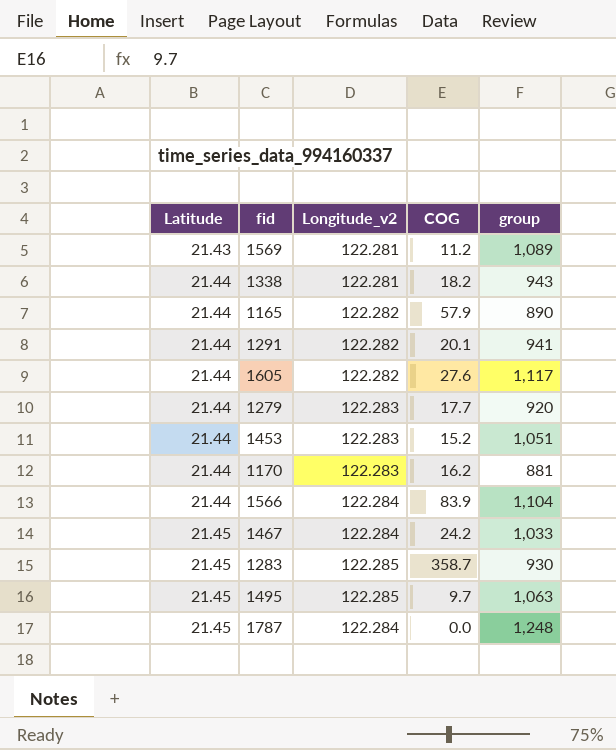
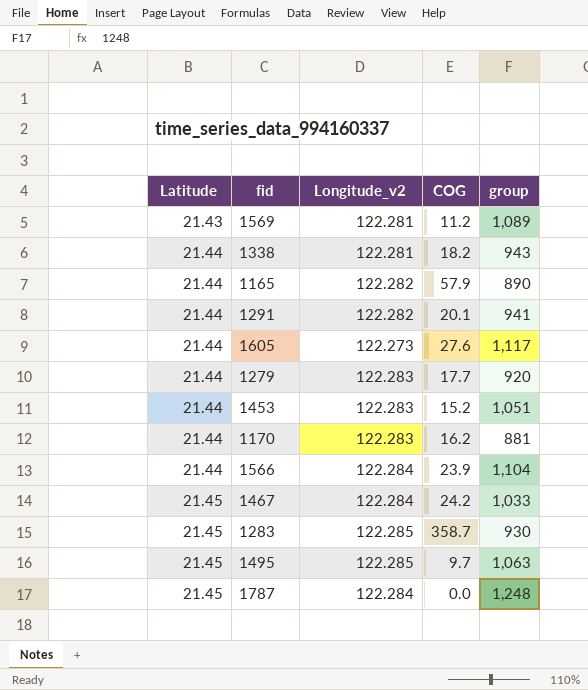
1605 | Longitude_v2: 122.282 -> 122.273
1566 | COG: 83.9 -> 23.9

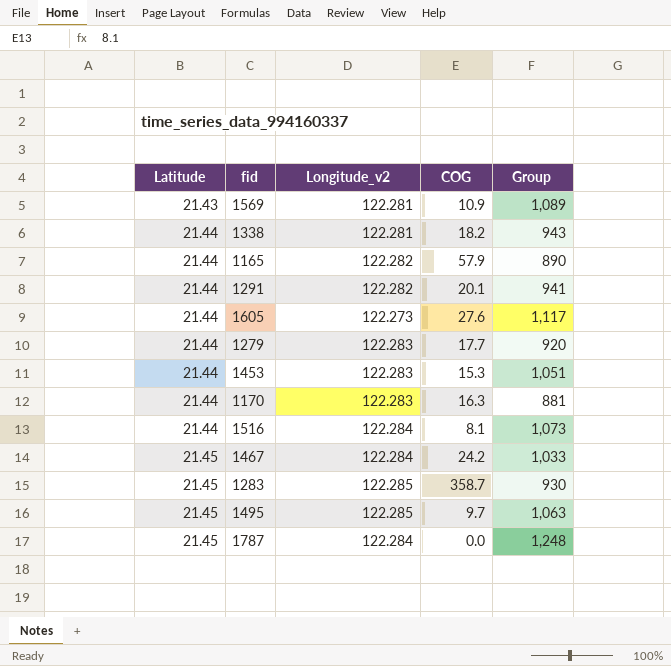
column name: group -> Group
row 1566: 21.44 | 122.284 | 23.9 | 1,104 -> none
1569 | COG: 11.2 -> 10.9
1453 | COG: 15.2 -> 15.3
1170 | COG: 16.2 -> 16.3
row 1516: none -> 21.44 | 122.284 | 8.1 | 1,073

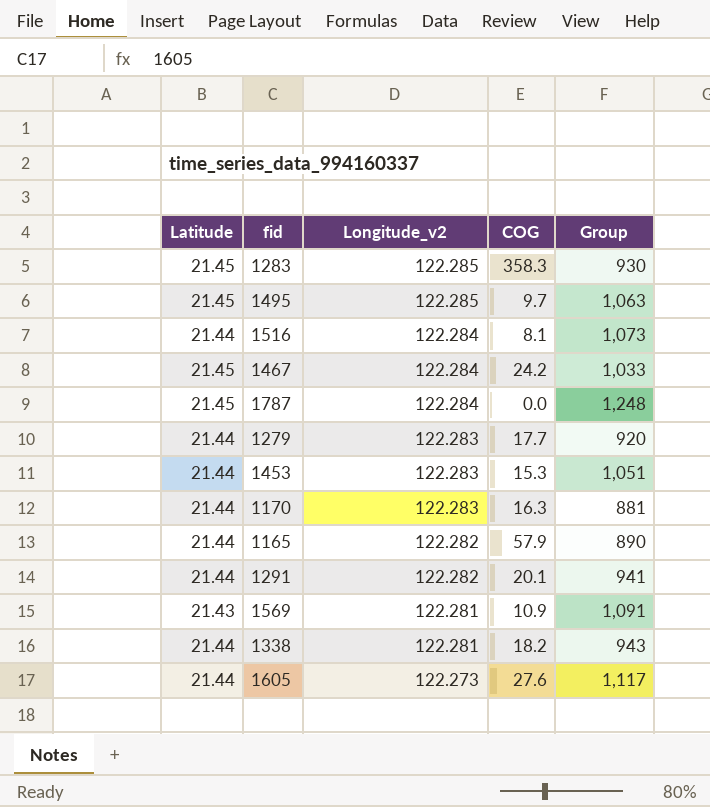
row order: Latitude ascending -> Longitude_v2 descending
1283 | COG: 358.7 -> 358.3
1569 | Group: 1,089 -> 1,091

